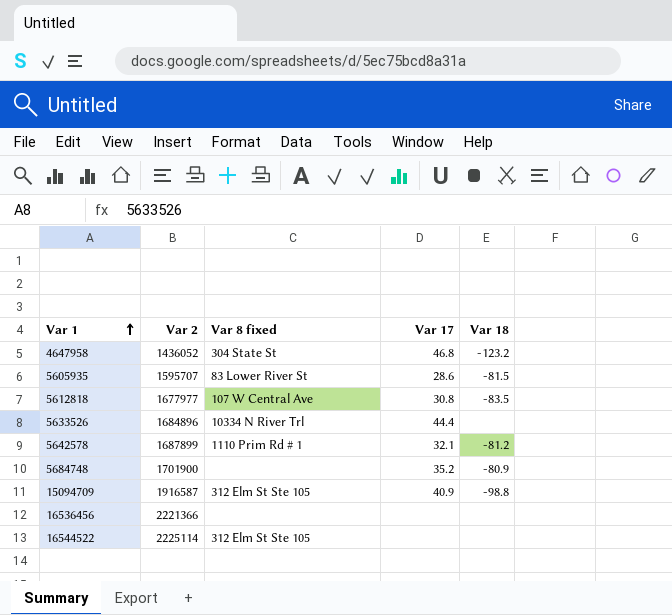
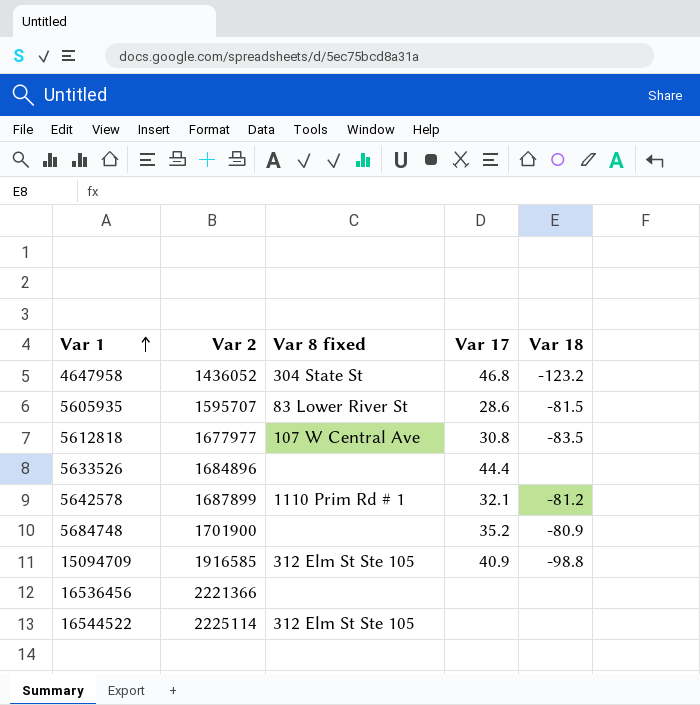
5633526 | Var 8 fixed: 10334 N River Trl -> none
15094709 | Var 2: 1916587 -> 1916585

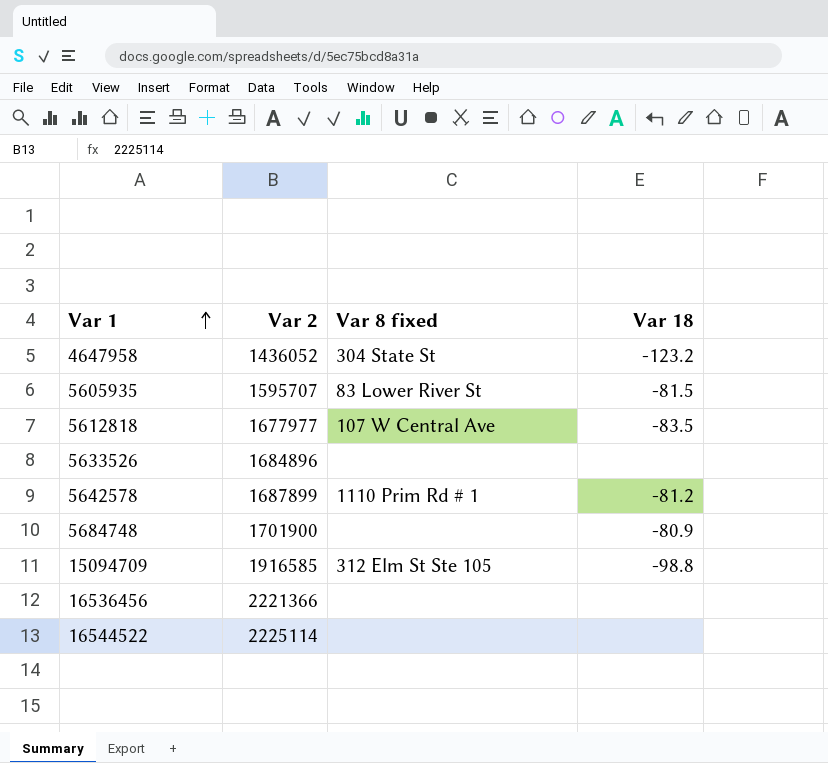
column Var 17 | position: 4 -> none
16544522 | Var 8 fixed: 312 Elm St Ste 105 -> none

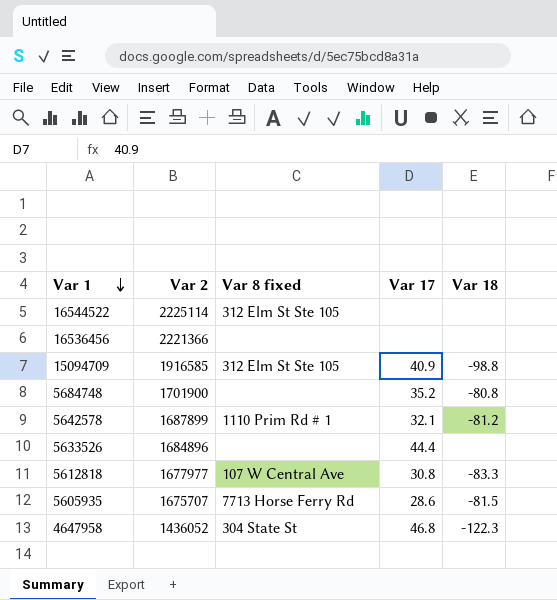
row order: Var 1 ascending -> Var 1 descending
column Var 17 | position: none -> 4
16544522 | Var 8 fixed: none -> 312 Elm St Ste 105
5684748 | Var 18: -80.9 -> -80.8
5612818 | Var 18: -83.5 -> -83.3
5605935 | Var 2: 1595707 -> 1675707
5605935 | Var 8 fixed: 83 Lower River St -> 7713 Horse Ferry Rd
4647958 | Var 18: -123.2 -> -122.3

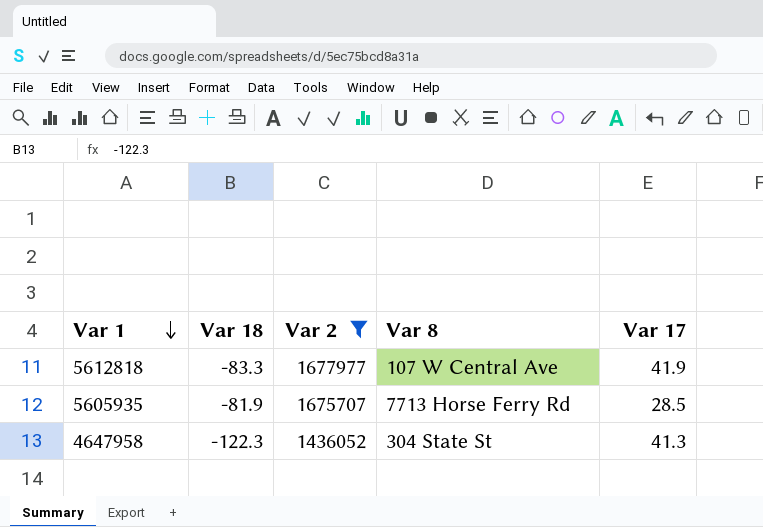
filter: none -> Var 2 <= 1677977
column Var 18 | position: 5 -> 2
column name: Var 8 fixed -> Var 8
5612818 | Var 17: 30.8 -> 41.9
5605935 | Var 18: -81.5 -> -81.9
5605935 | Var 17: 28.6 -> 28.5
4647958 | Var 17: 46.8 -> 41.3

